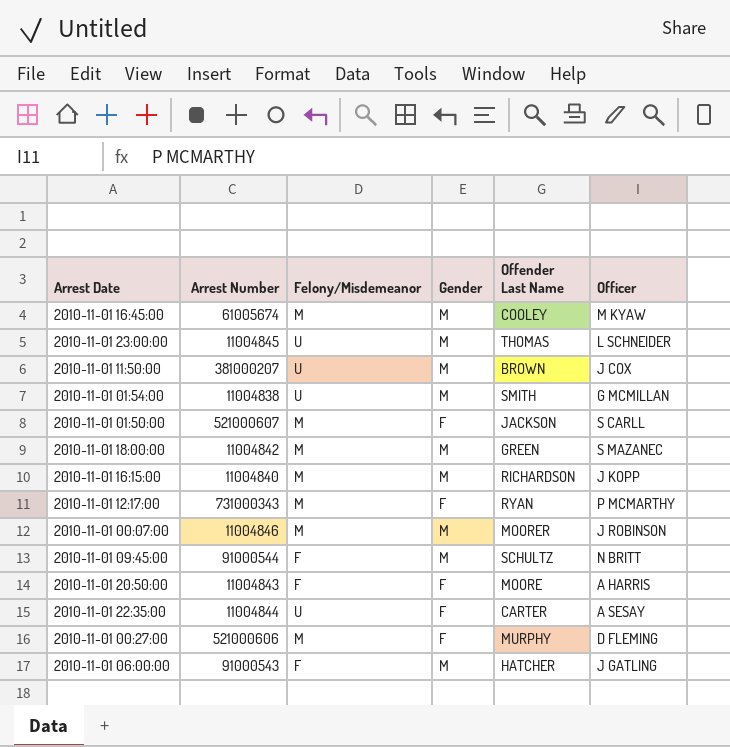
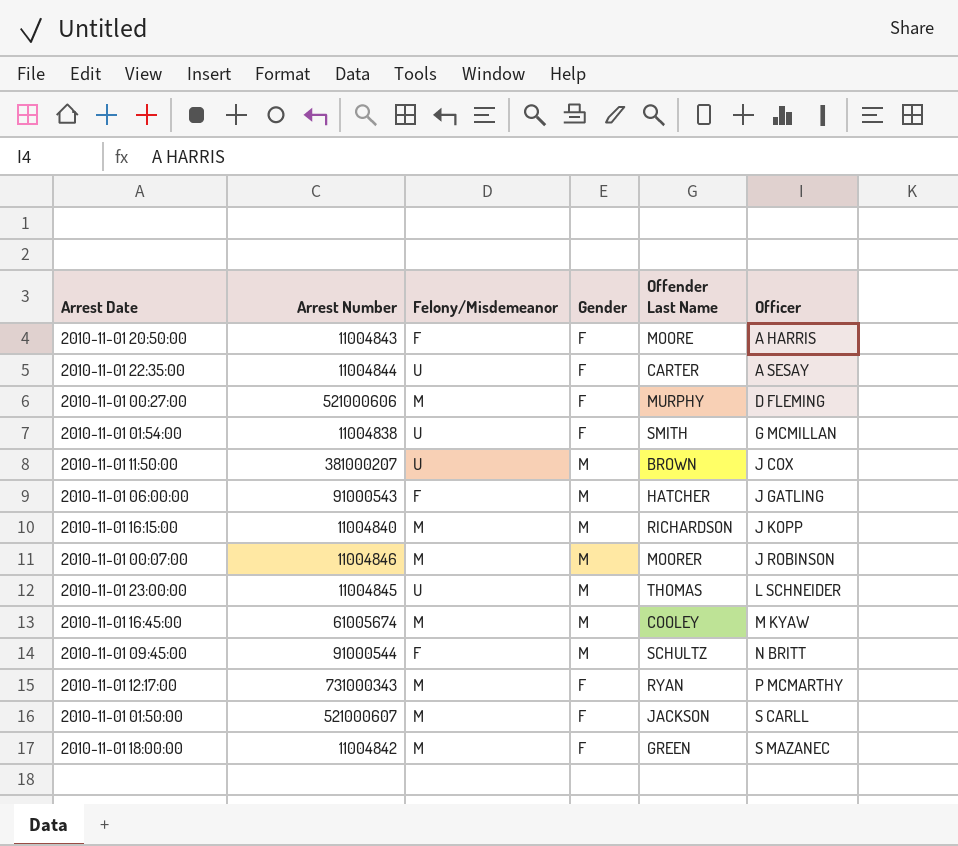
row order: none -> Officer ascending
2010-11-01 01:54:00 | Gender: M -> F
2010-11-01 18:00:00 | Gender: M -> F

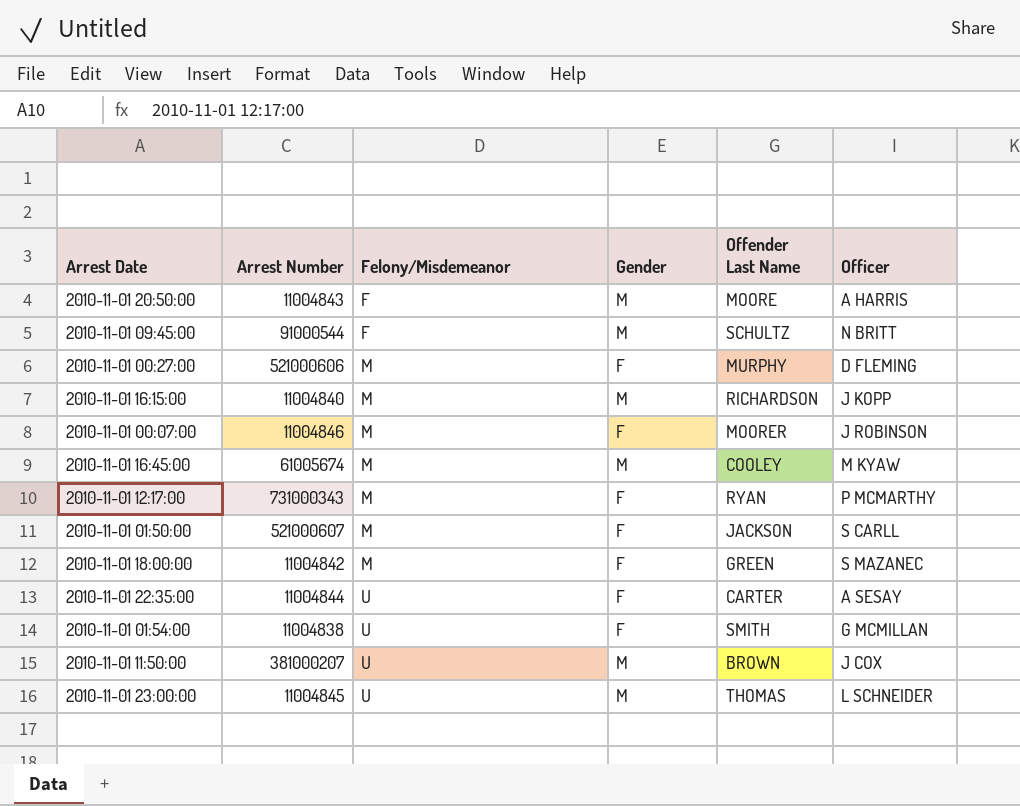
row order: Officer ascending -> Felony/Misdemeanor ascending
row 2010-11-01 06:00:00: 91000543 | F | M | HATCHER | J GATLING -> none
2010-11-01 20:50:00 | Gender: F -> M
2010-11-01 00:07:00 | Gender: M -> F

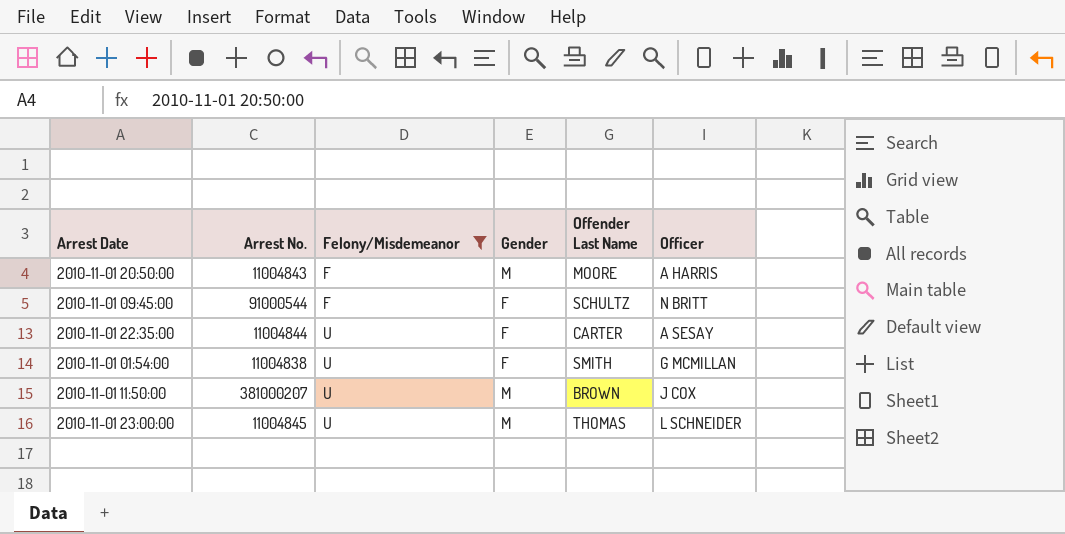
filter: none -> Felony/Misdemeanor != M
column name: Arrest Number -> Arrest No.
2010-11-01 09:45:00 | Gender: M -> F

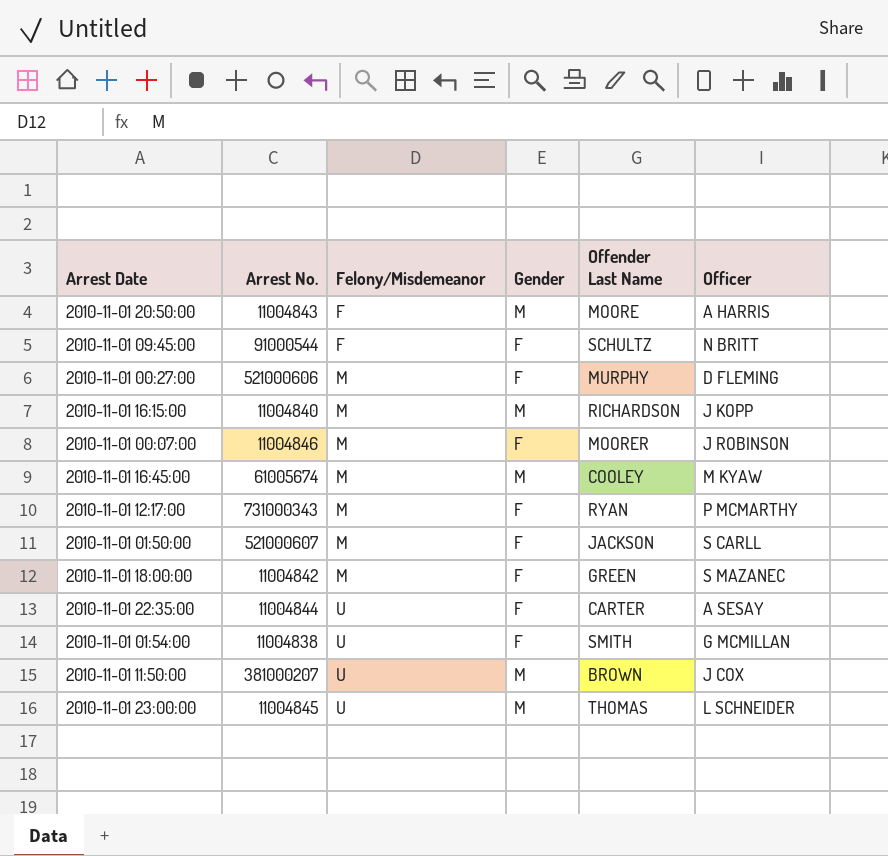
filter: Felony/Misdemeanor != M -> none

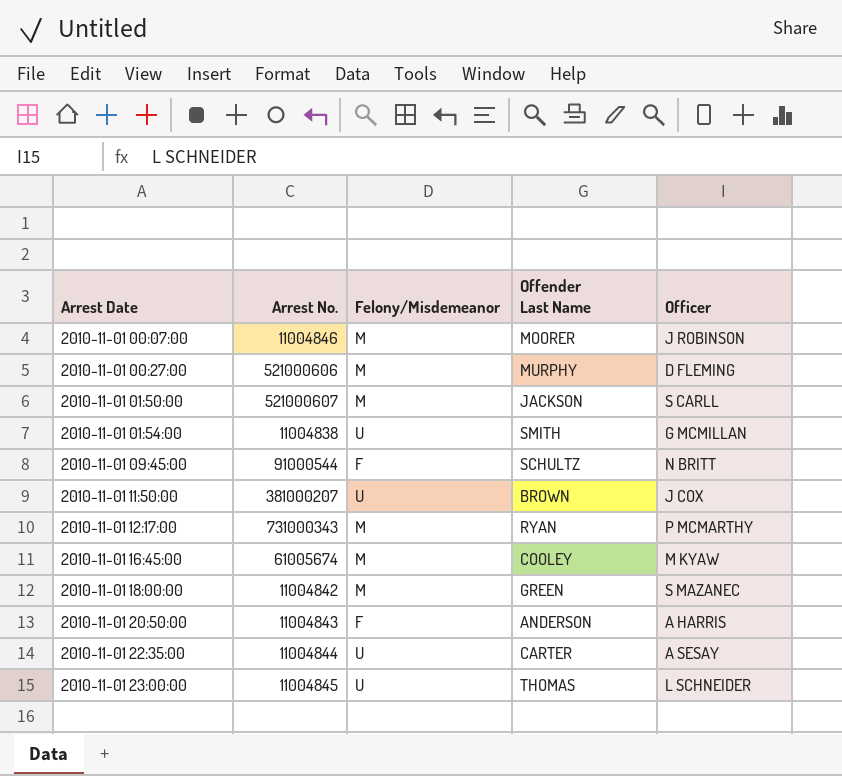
row order: Felony/Misdemeanor ascending -> Arrest Date ascending
column Gender | position: 4 -> none
row 2010-11-01 16:15:00: 11004840 | M | M | RICHARDSON | J KOPP -> none
2010-11-01 20:50:00 | Offender Last Name: MOORE -> ANDERSON

